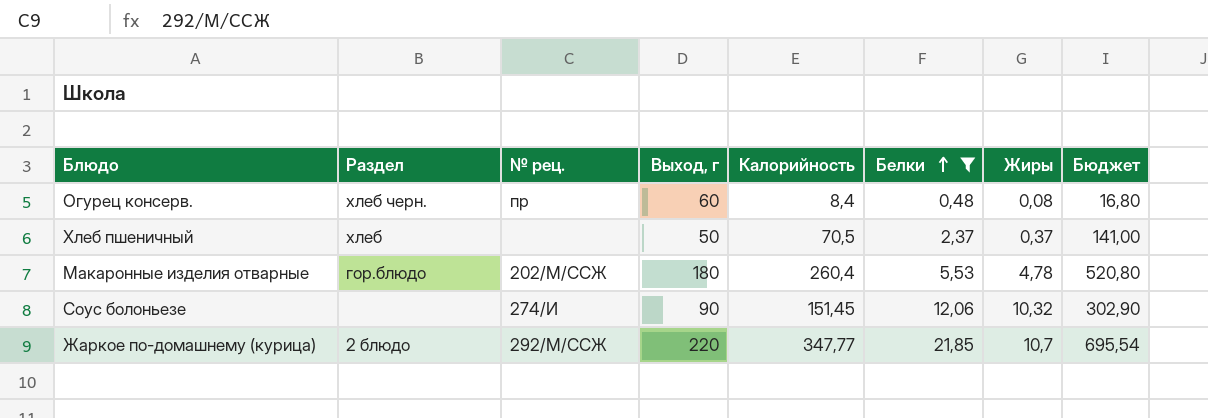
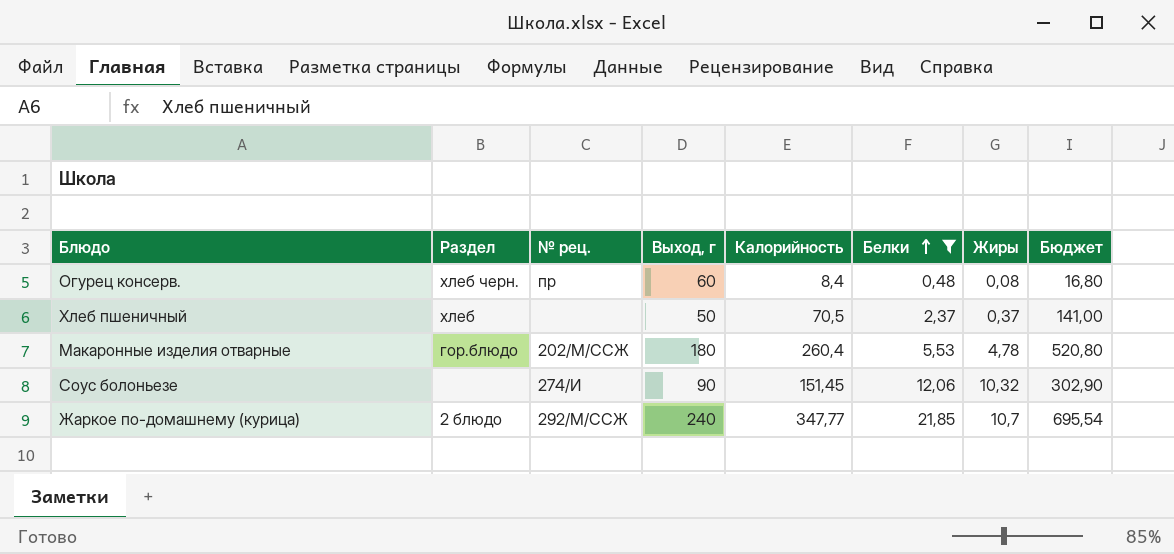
Жаркое по-домашнему (курица) | Выход, г: 220 -> 240

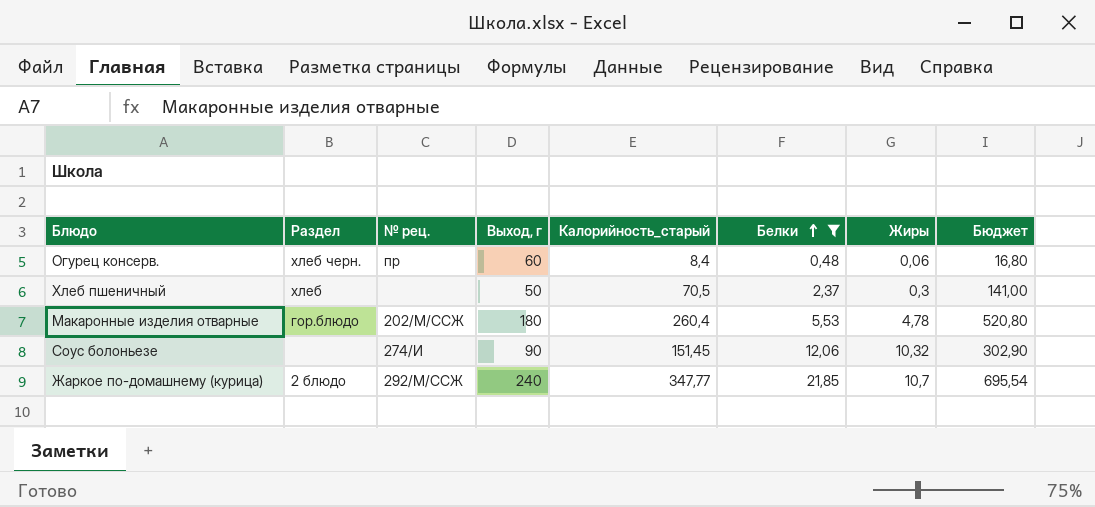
column name: Калорийность -> Калорийность_старый
Огурец консерв. | Жиры: 0,08 -> 0,06
Хлеб пшеничный | Жиры: 0,37 -> 0,3

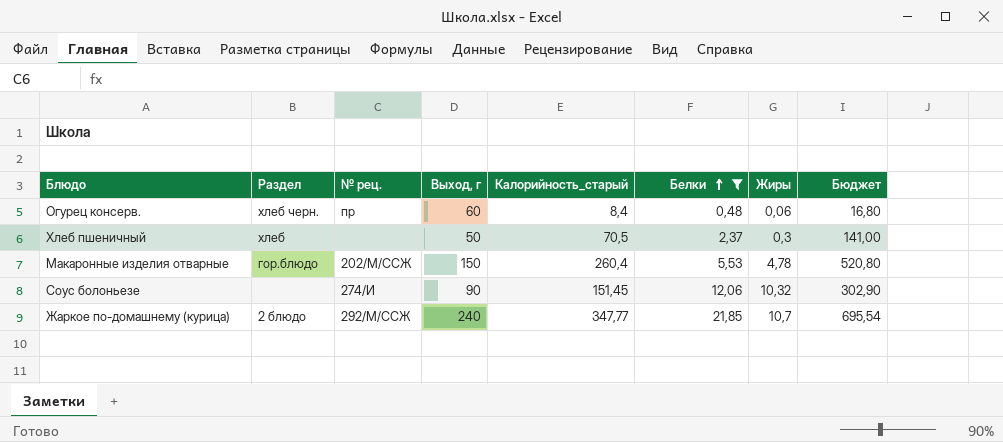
Макаронные изделия отварные | Выход, г: 180 -> 150

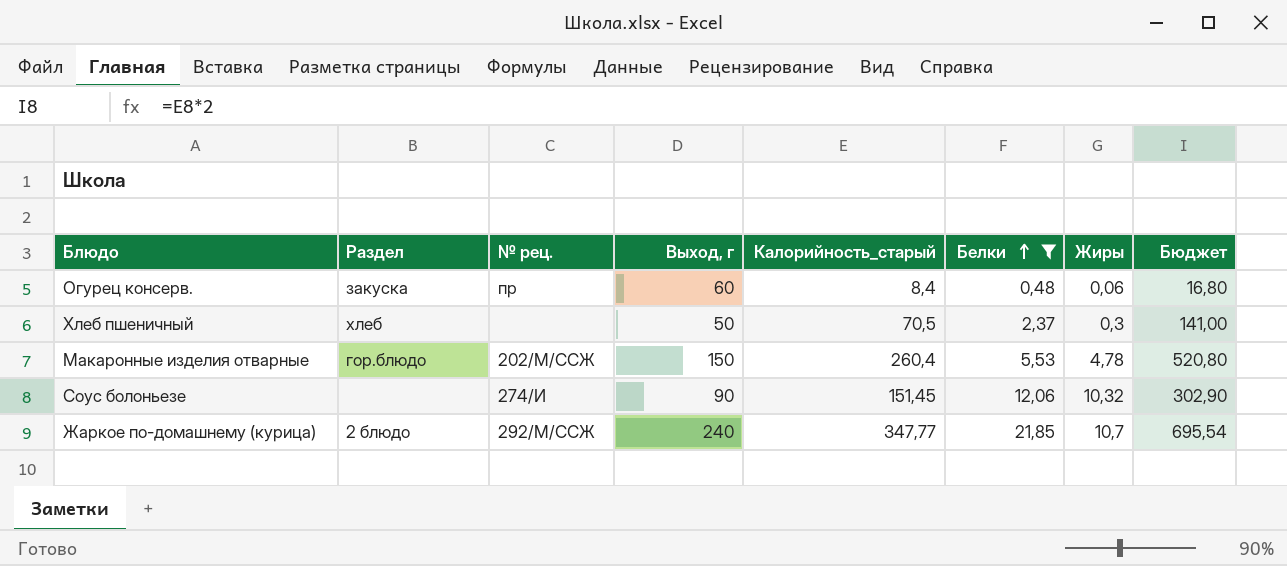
Огурец консерв. | Раздел: хлеб черн. -> закуска

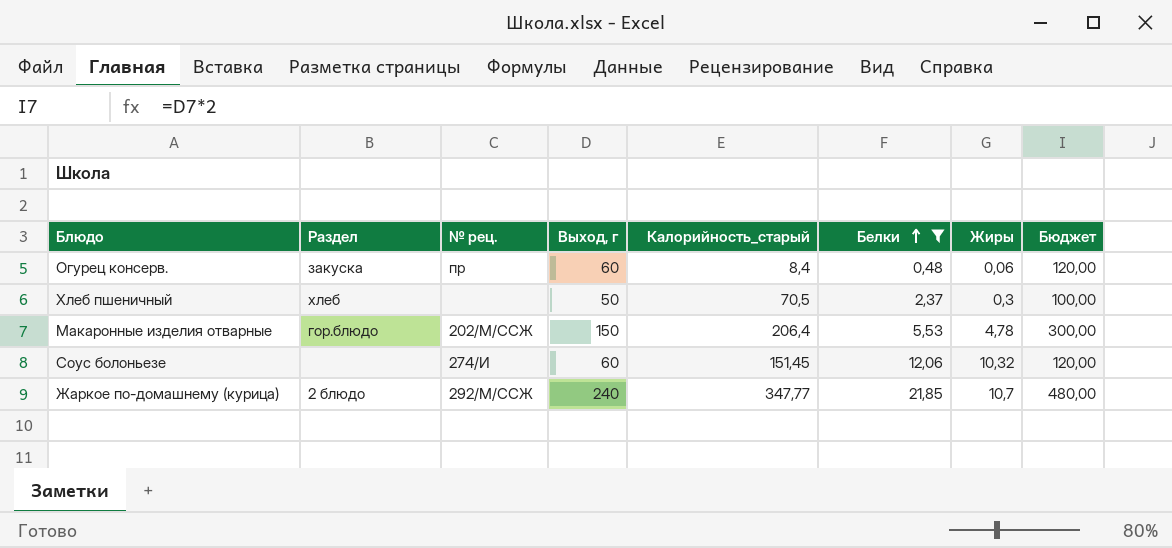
column Бюджет | formula: [Калорийность_старый] * 2 -> [Выход, г] * 2
Макаронные изделия отварные | Калорийность_старый: 260,4 -> 206,4
Соус болоньезе | Выход, г: 90 -> 60

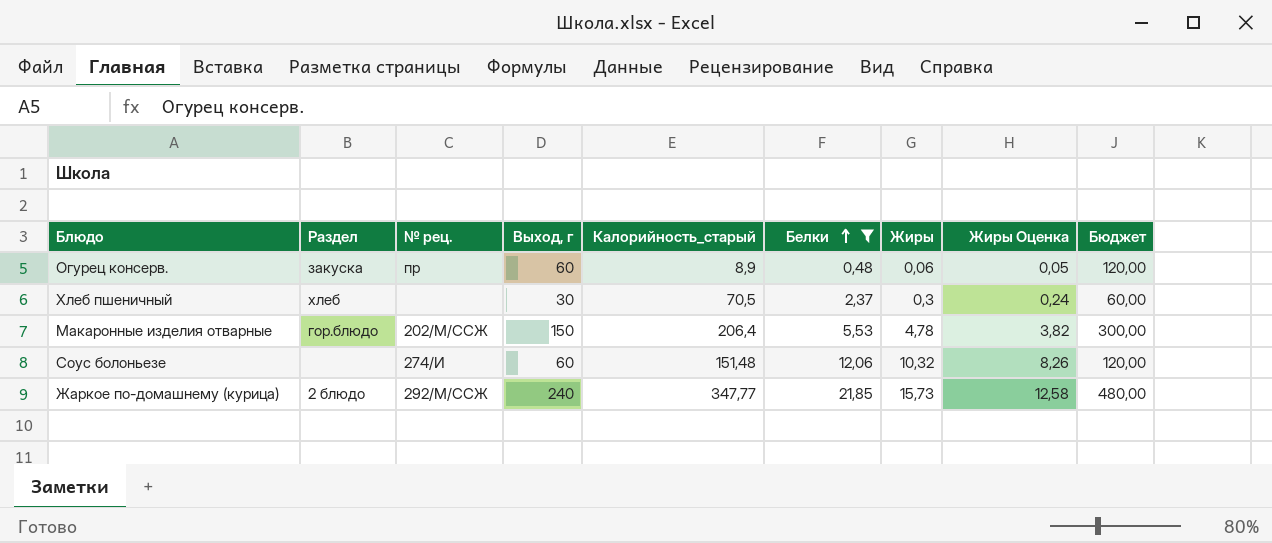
column Жиры Оценка | formula: none -> [Жиры] * 0,8
Огурец консерв. | Калорийность_старый: 8,4 -> 8,9
Хлеб пшеничный | Выход, г: 50 -> 30
Хлеб пшеничный | Бюджет: 100,00 -> 60,00
Соус болоньезе | Калорийность_старый: 151,45 -> 151,48
Жаркое по-домашнему (курица) | Жиры: 10,7 -> 15,73

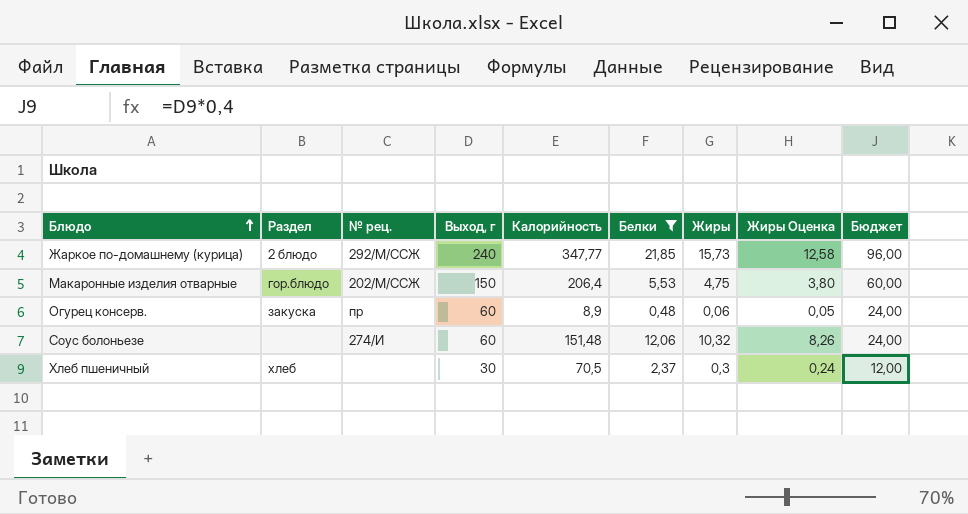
row order: Белки ascending -> Блюдо ascending
column name: Калорийность_старый -> Калорийность
column Бюджет | formula: [Выход, г] * 2 -> [Выход, г] * 0,4
Макаронные изделия отварные | Жиры: 4,78 -> 4,75
Макаронные изделия отварные | Жиры Оценка: 3,82 -> 3,80

